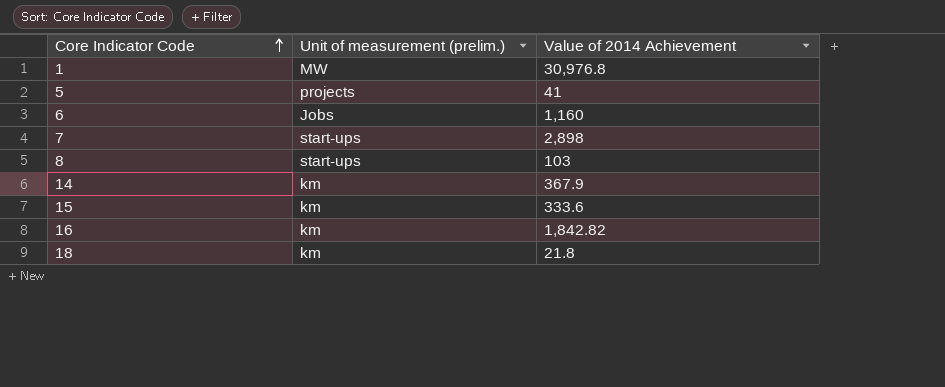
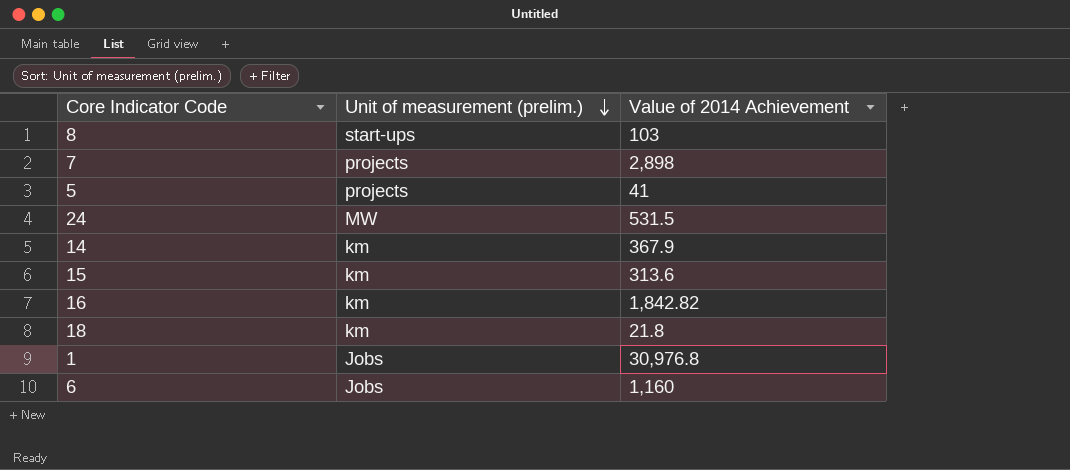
row order: Core Indicator Code ascending -> Unit of measurement (prelim.) descending
7 | Unit of measurement (prelim.): start-ups -> projects
row 24: none -> MW | 531.5
15 | Value of 2014 Achievement: 333.6 -> 313.6
1 | Unit of measurement (prelim.): MW -> Jobs

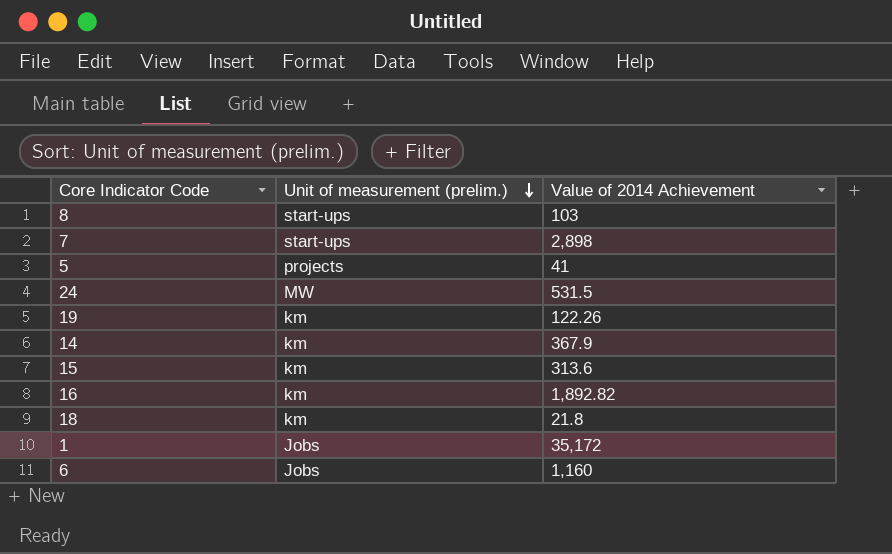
7 | Unit of measurement (prelim.): projects -> start-ups
row 19: none -> km | 122.26
16 | Value of 2014 Achievement: 1,842.82 -> 1,892.82
1 | Value of 2014 Achievement: 30,976.8 -> 35,172

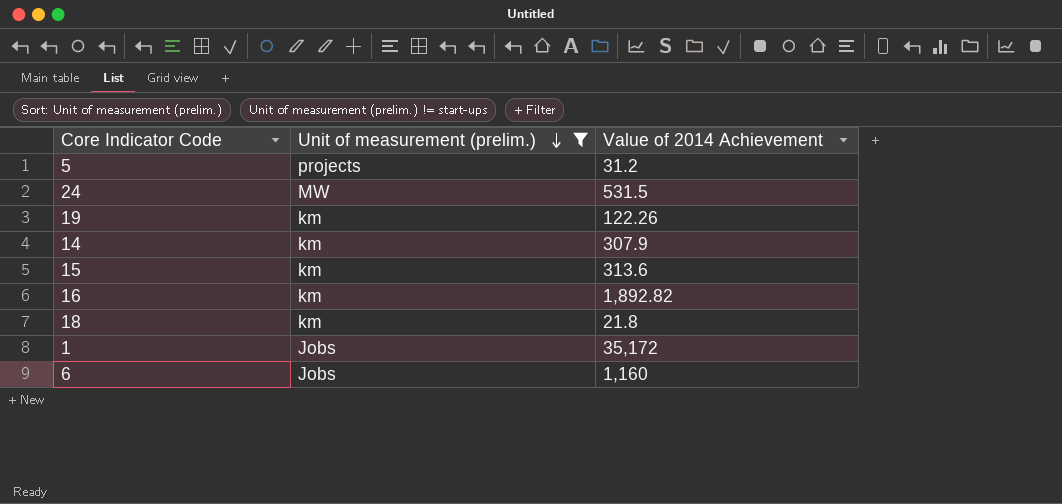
filter: none -> Unit of measurement (prelim.) != start-ups
5 | Value of 2014 Achievement: 41 -> 31.2
14 | Value of 2014 Achievement: 367.9 -> 307.9

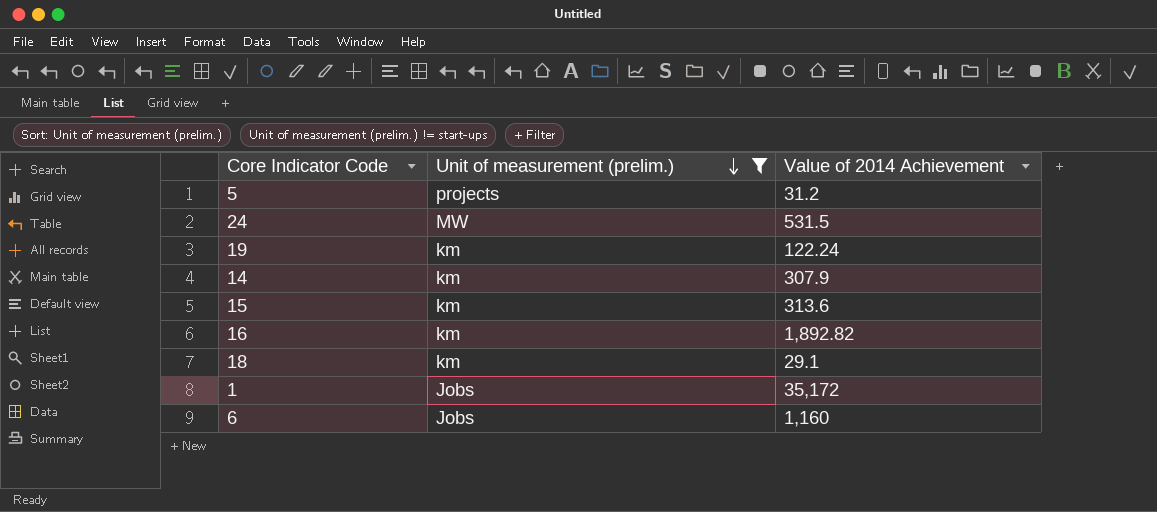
19 | Value of 2014 Achievement: 122.26 -> 122.24
18 | Value of 2014 Achievement: 21.8 -> 29.1

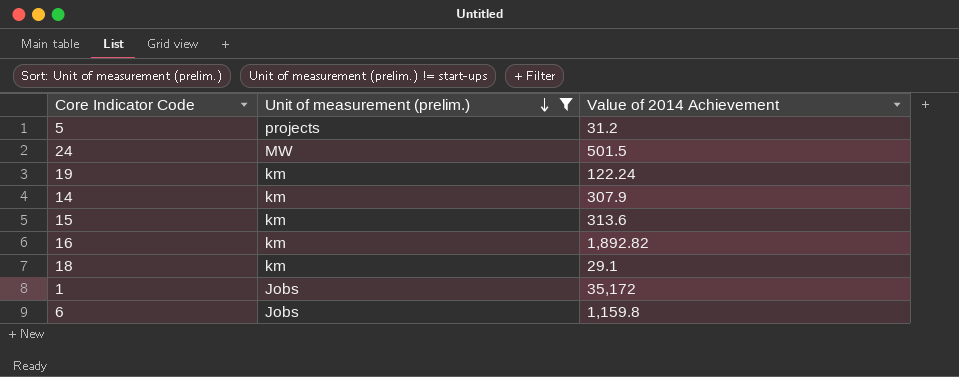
24 | Value of 2014 Achievement: 531.5 -> 501.5
6 | Value of 2014 Achievement: 1,160 -> 1,159.8

